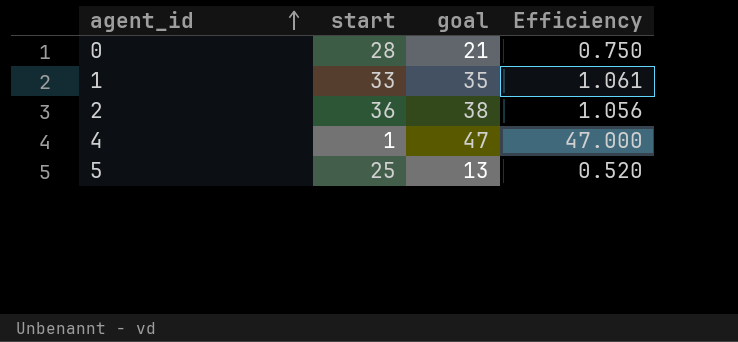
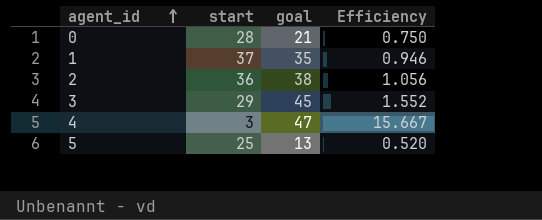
1 | start: 33 -> 37
1 | Efficiency: 1.061 -> 0.946
row 3: none -> 29 | 45 | 1.552
4 | start: 1 -> 3
4 | Efficiency: 47.000 -> 15.667

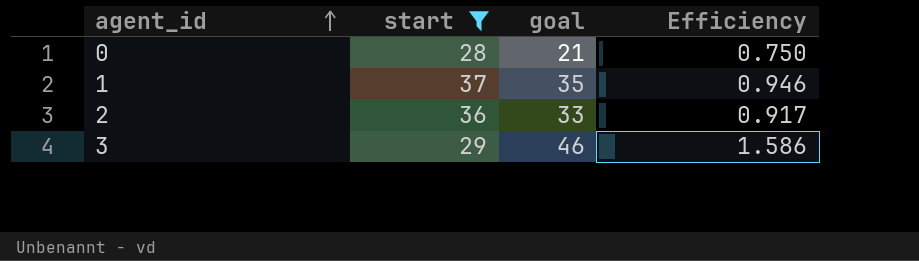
filter: none -> start >= 28
2 | goal: 38 -> 33
2 | Efficiency: 1.056 -> 0.917
3 | goal: 45 -> 46
3 | Efficiency: 1.552 -> 1.586

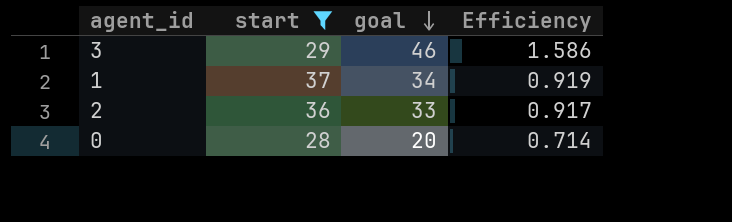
row order: agent_id ascending -> goal descending
1 | goal: 35 -> 34
1 | Efficiency: 0.946 -> 0.919
0 | goal: 21 -> 20
0 | Efficiency: 0.750 -> 0.714

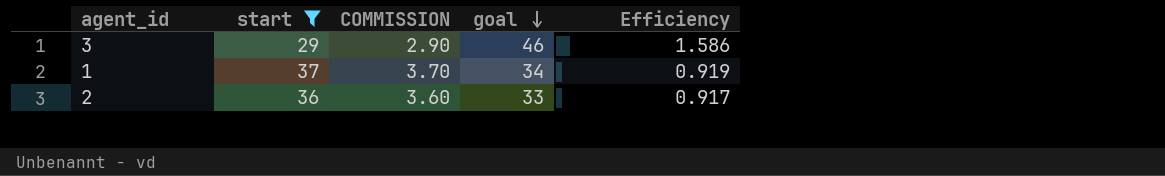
column COMMISSION | formula: none -> [start] * 0.1
row 0: 28 | 20 | 0.714 -> none

